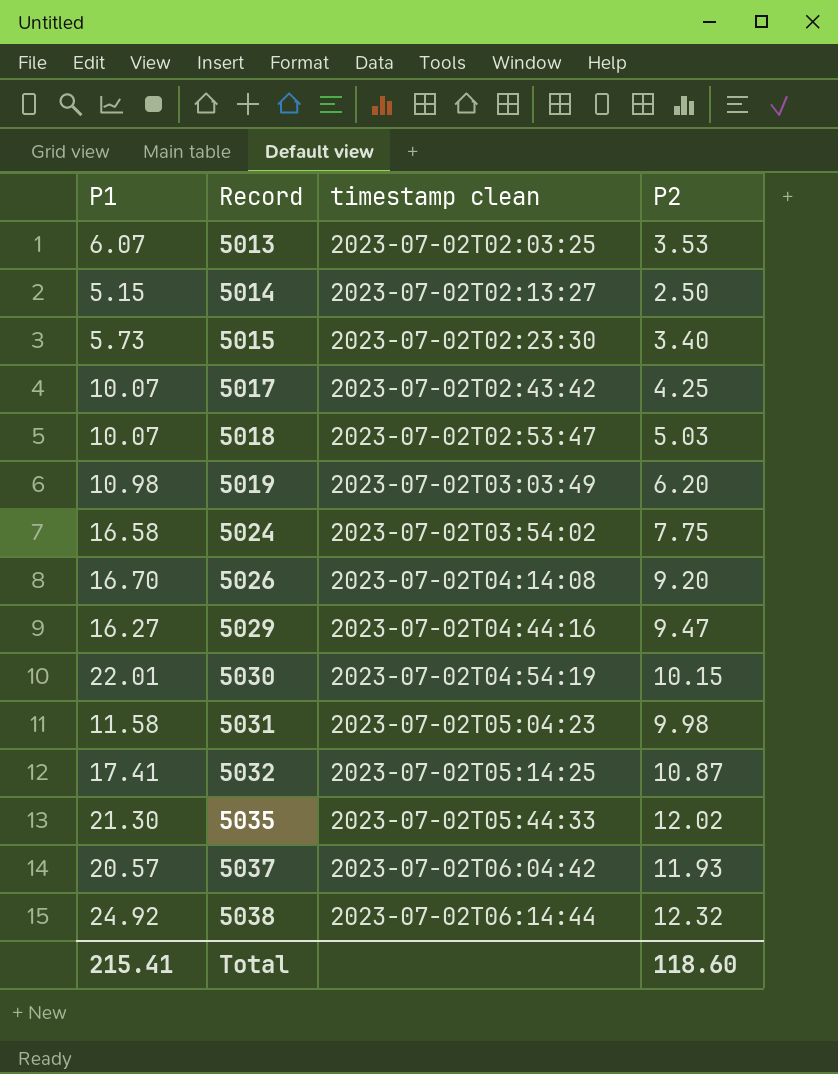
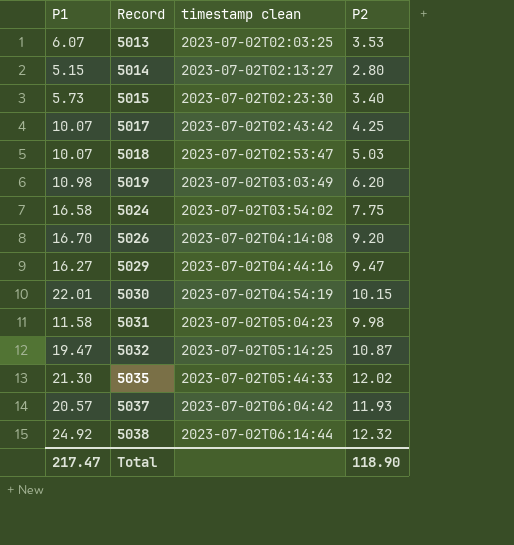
5014 | P2: 2.50 -> 2.80
5032 | P1: 17.41 -> 19.47
Total | P1: 215.41 -> 217.47
Total | P2: 118.60 -> 118.90

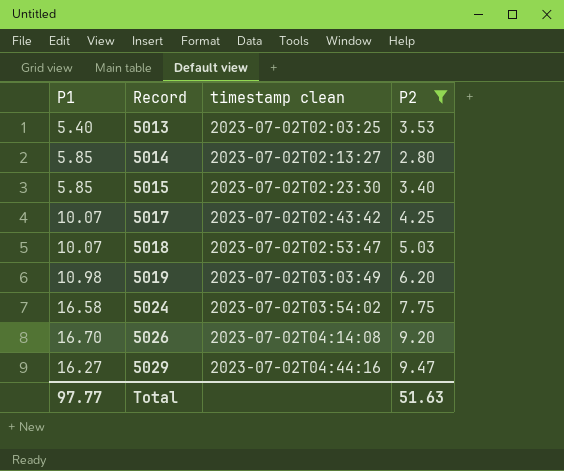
filter: none -> P2 <= 9.47
5013 | P1: 6.07 -> 5.40
5014 | P1: 5.15 -> 5.85
5015 | P1: 5.73 -> 5.85
Total | P1: 217.47 -> 97.77
Total | P2: 118.90 -> 51.63

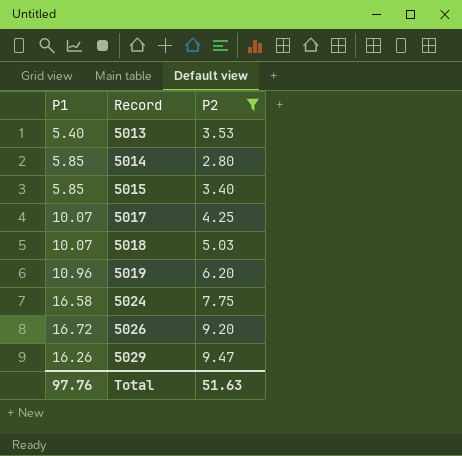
column timestamp clean | position: 3 -> none
5019 | P1: 10.98 -> 10.96
5026 | P1: 16.70 -> 16.72
5029 | P1: 16.27 -> 16.26
Total | P1: 97.77 -> 97.76

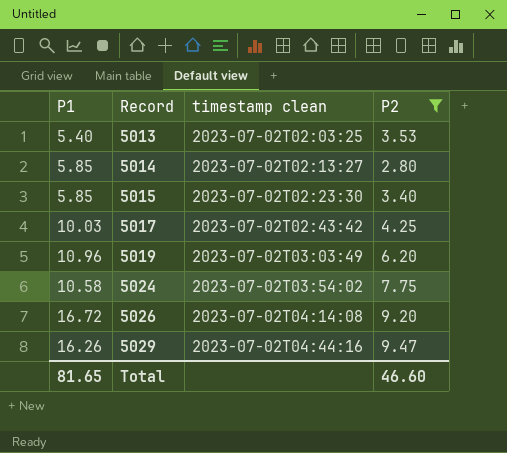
column timestamp clean | position: none -> 3
row 5018: 10.07 | 5.03 -> none
5017 | P1: 10.07 -> 10.03
5024 | P1: 16.58 -> 10.58
Total | P1: 97.76 -> 81.65
Total | P2: 51.63 -> 46.60

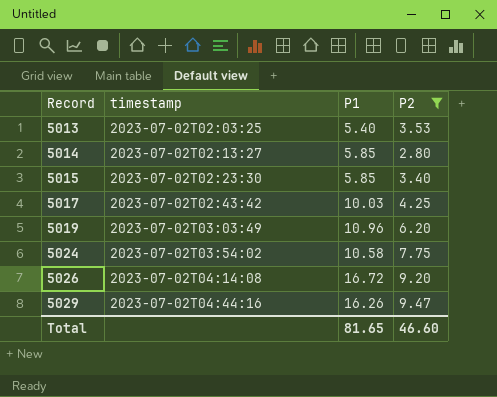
column name: timestamp clean -> timestamp
column P1 | position: 1 -> 3

